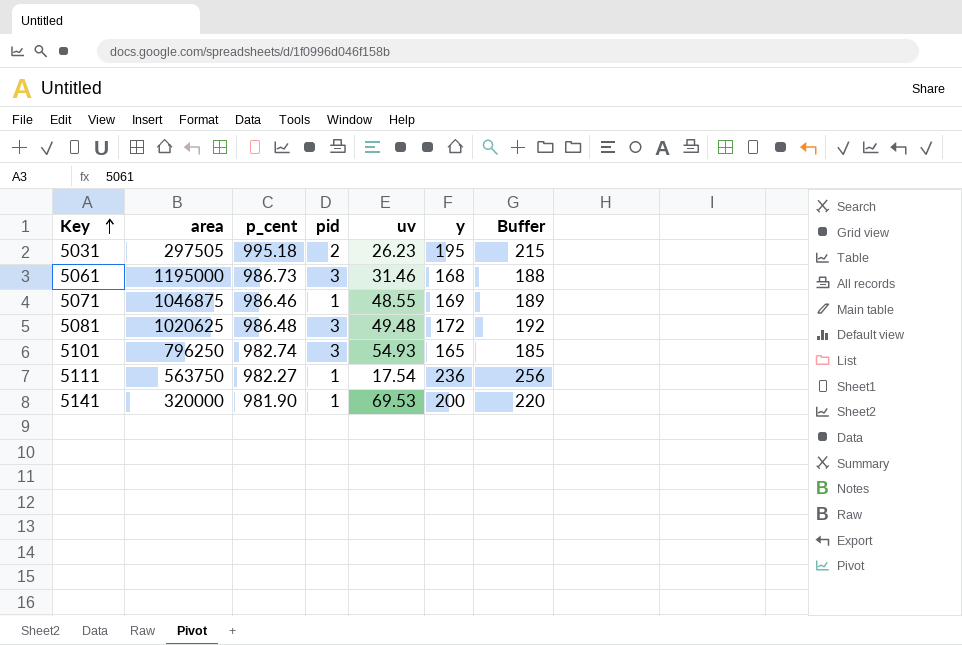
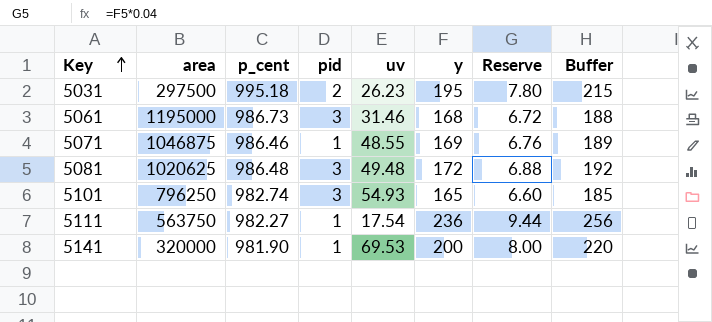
column Reserve | formula: none -> [y] * 0.04
5031 | area: 297505 -> 297500

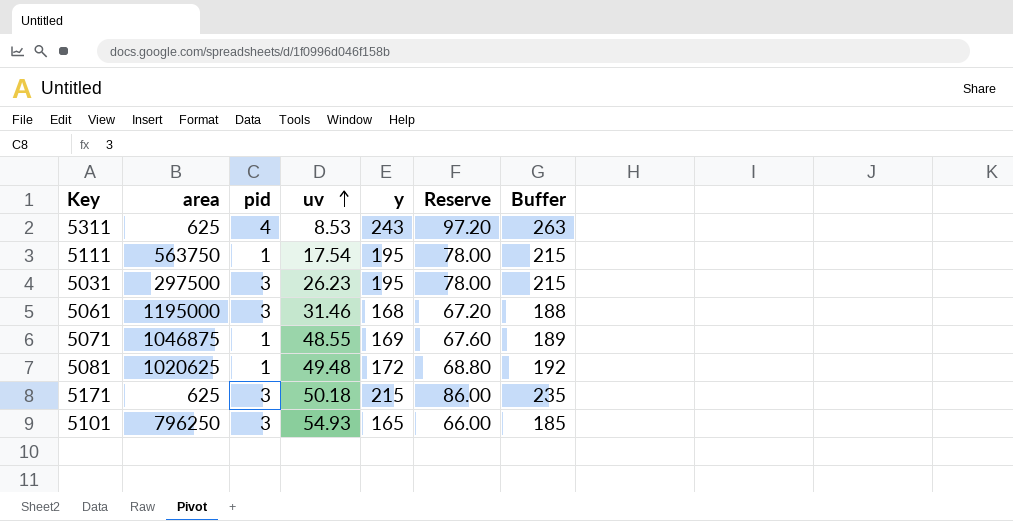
row order: Key ascending -> uv ascending
column p_cent | position: 3 -> none
column Reserve | formula: [y] * 0.04 -> [y] * 0.4
row 5141: 320000 | 981.90 | 1 | 69.53 | 200 | 8.00 | 220 -> none
row 5311: none -> 625 | 4 | 8.53 | 243 | 97.20 | 263
5111 | y: 236 -> 195
5111 | Buffer: 256 -> 215
5031 | pid: 2 -> 3
5081 | pid: 3 -> 1
row 5171: none -> 625 | 3 | 50.18 | 215 | 86.00 | 235

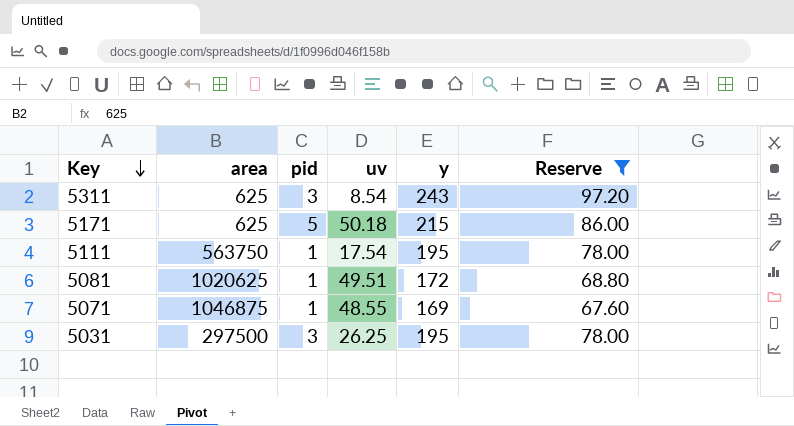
filter: none -> Reserve >= 67.60
row order: uv ascending -> Key descending
column Buffer | formula: [y] + 20 -> none
5311 | pid: 4 -> 3
5311 | uv: 8.53 -> 8.54
5171 | pid: 3 -> 5
5081 | uv: 49.48 -> 49.51
5031 | uv: 26.23 -> 26.25

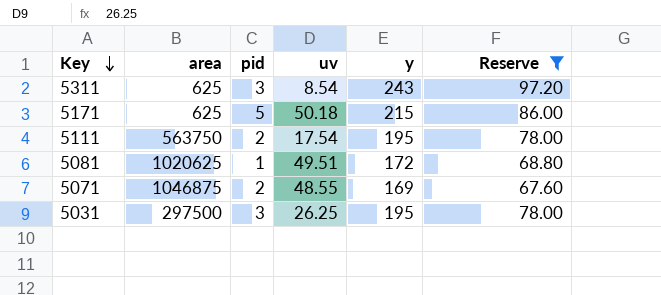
5111 | pid: 1 -> 2
5071 | pid: 1 -> 2

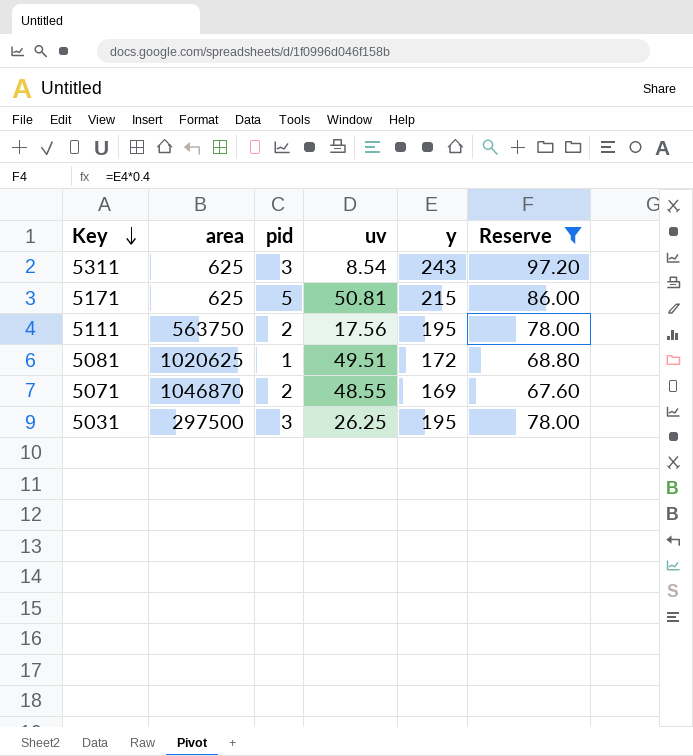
5171 | uv: 50.18 -> 50.81
5111 | uv: 17.54 -> 17.56
5071 | area: 1046875 -> 1046870

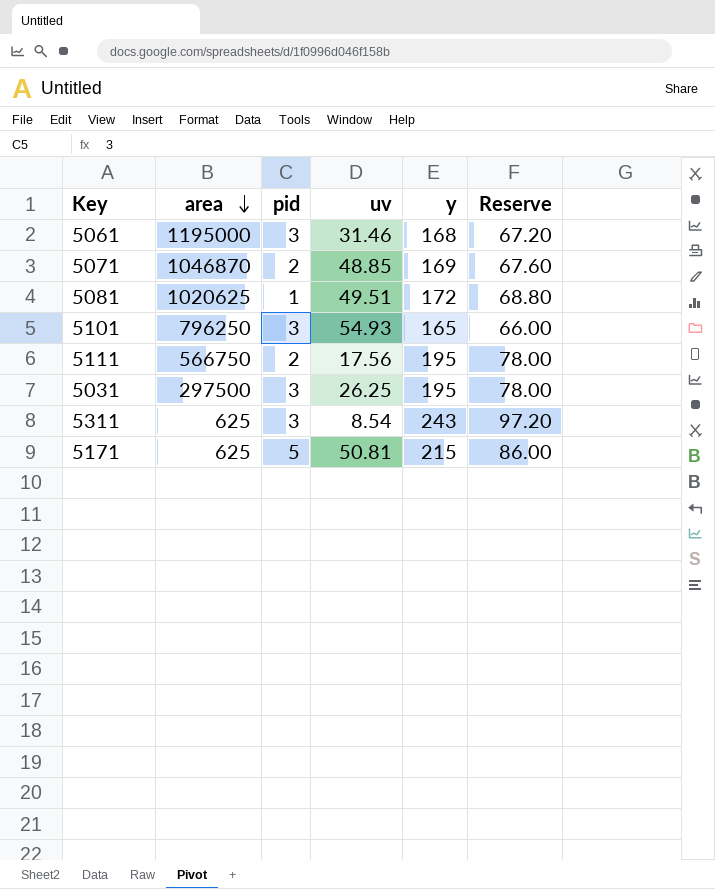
filter: Reserve >= 67.60 -> none
row order: Key descending -> area descending
5071 | uv: 48.55 -> 48.85
5111 | area: 563750 -> 566750

